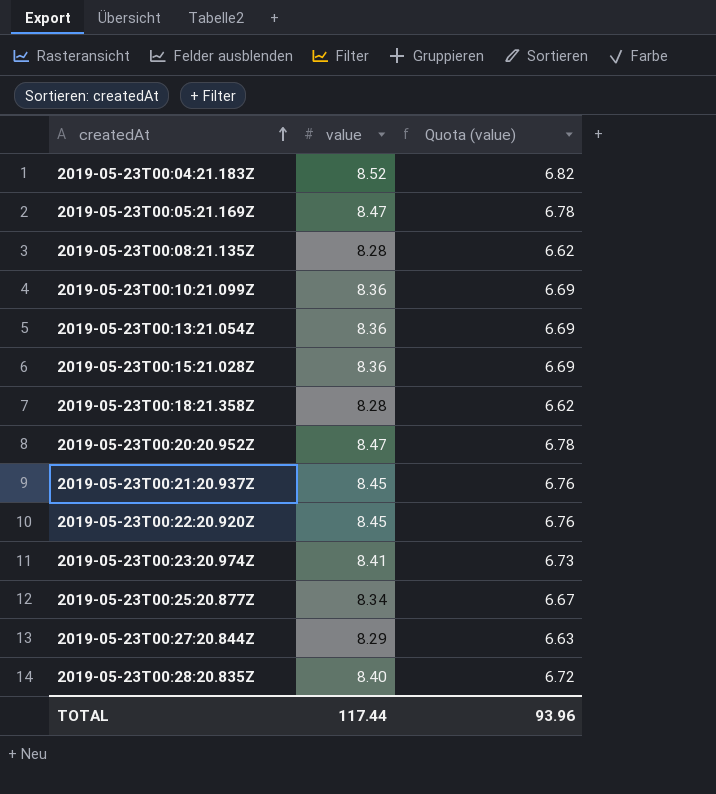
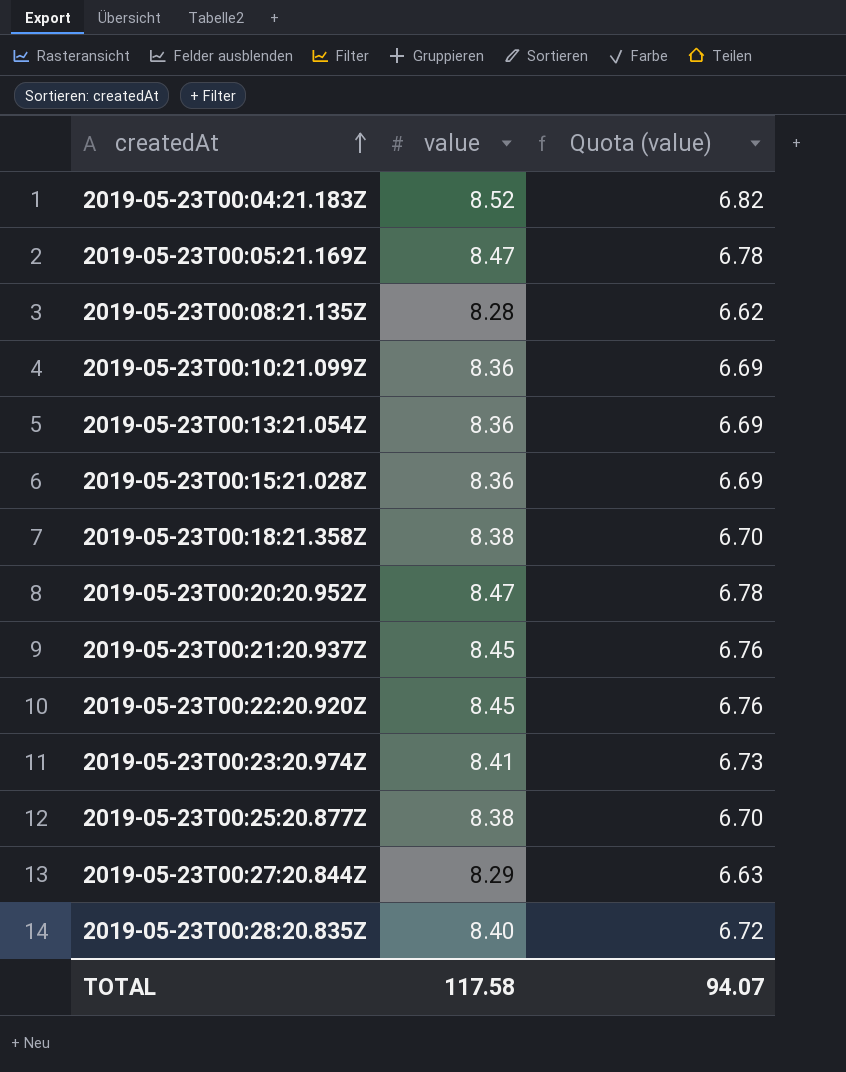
2019-05-23T00:18:21.358Z | value: 8.28 -> 8.38
2019-05-23T00:18:21.358Z | Quota (value): 6.62 -> 6.70
2019-05-23T00:25:20.877Z | value: 8.34 -> 8.38
2019-05-23T00:25:20.877Z | Quota (value): 6.67 -> 6.70
TOTAL | value: 117.44 -> 117.58
TOTAL | Quota (value): 93.96 -> 94.07

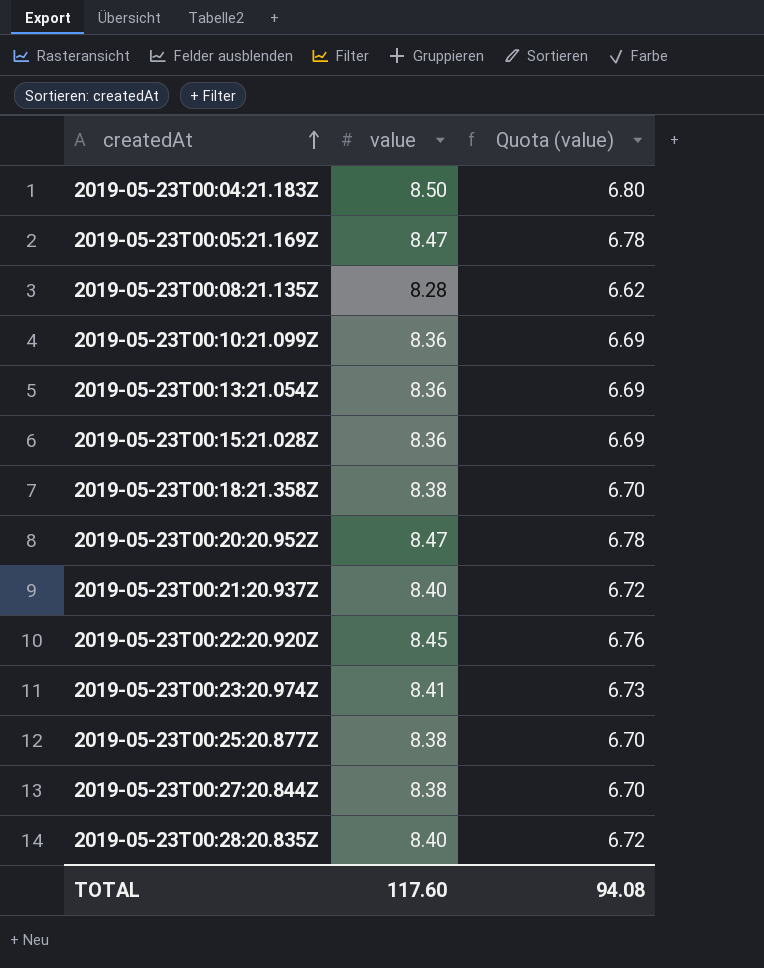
2019-05-23T00:04:21.183Z | value: 8.52 -> 8.50
2019-05-23T00:04:21.183Z | Quota (value): 6.82 -> 6.80
2019-05-23T00:21:20.937Z | value: 8.45 -> 8.40
2019-05-23T00:21:20.937Z | Quota (value): 6.76 -> 6.72
2019-05-23T00:27:20.844Z | value: 8.29 -> 8.38
2019-05-23T00:27:20.844Z | Quota (value): 6.63 -> 6.70
TOTAL | value: 117.58 -> 117.60
TOTAL | Quota (value): 94.07 -> 94.08

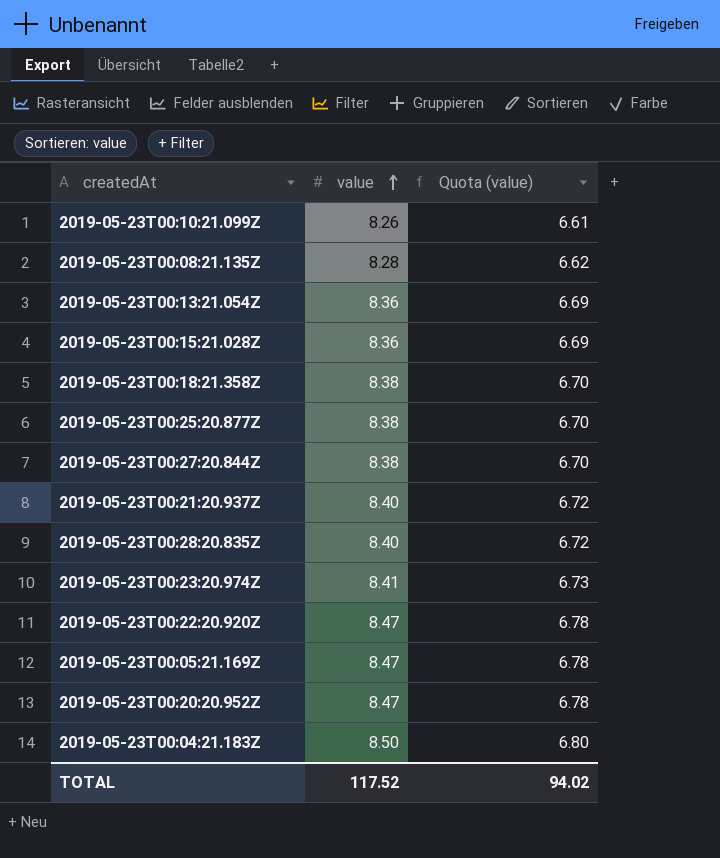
row order: createdAt ascending -> value ascending
2019-05-23T00:10:21.099Z | value: 8.36 -> 8.26
2019-05-23T00:10:21.099Z | Quota (value): 6.69 -> 6.61
2019-05-23T00:22:20.920Z | value: 8.45 -> 8.47
2019-05-23T00:22:20.920Z | Quota (value): 6.76 -> 6.78
TOTAL | value: 117.60 -> 117.52
TOTAL | Quota (value): 94.08 -> 94.02

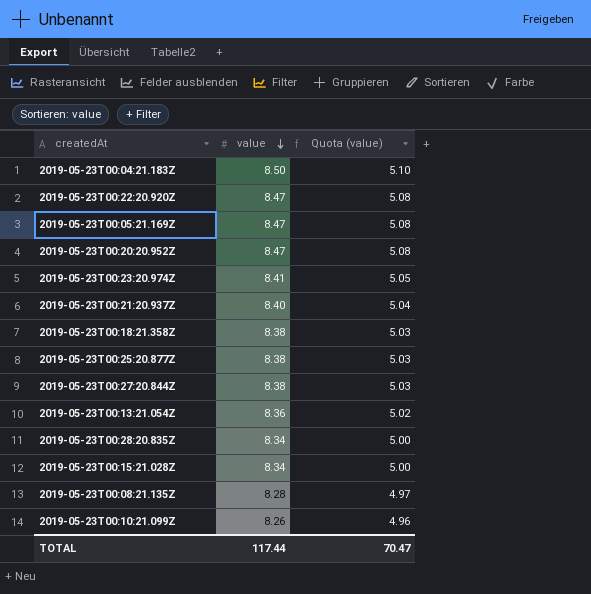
row order: value ascending -> value descending
column Quota (value) | formula: [value] * 0.8 -> [value] * 0.6
2019-05-23T00:28:20.835Z | value: 8.40 -> 8.34
2019-05-23T00:15:21.028Z | value: 8.36 -> 8.34
TOTAL | value: 117.52 -> 117.44
TOTAL | Quota (value): 94.02 -> 70.47

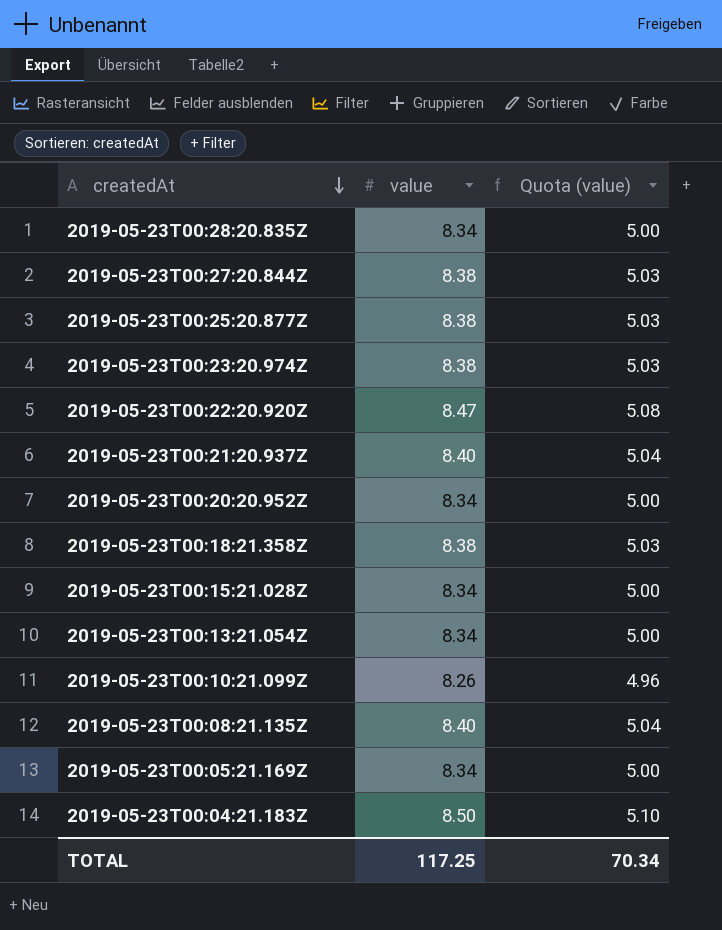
row order: value descending -> createdAt descending
2019-05-23T00:23:20.974Z | value: 8.41 -> 8.38
2019-05-23T00:23:20.974Z | Quota (value): 5.05 -> 5.03
2019-05-23T00:20:20.952Z | value: 8.47 -> 8.34
2019-05-23T00:20:20.952Z | Quota (value): 5.08 -> 5.00
2019-05-23T00:13:21.054Z | value: 8.36 -> 8.34
2019-05-23T00:13:21.054Z | Quota (value): 5.02 -> 5.00
2019-05-23T00:08:21.135Z | value: 8.28 -> 8.40
2019-05-23T00:08:21.135Z | Quota (value): 4.97 -> 5.04
2019-05-23T00:05:21.169Z | value: 8.47 -> 8.34
2019-05-23T00:05:21.169Z | Quota (value): 5.08 -> 5.00
TOTAL | value: 117.44 -> 117.25
TOTAL | Quota (value): 70.47 -> 70.34

